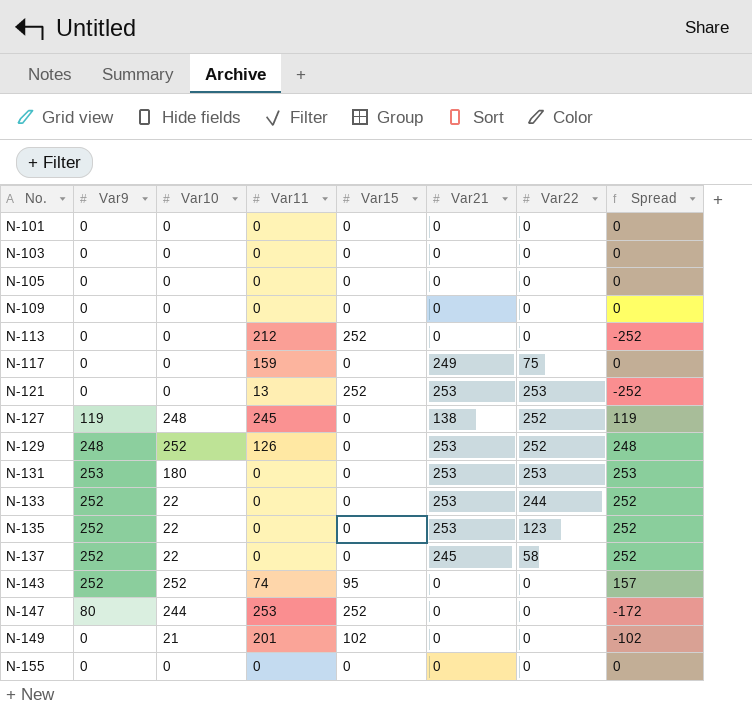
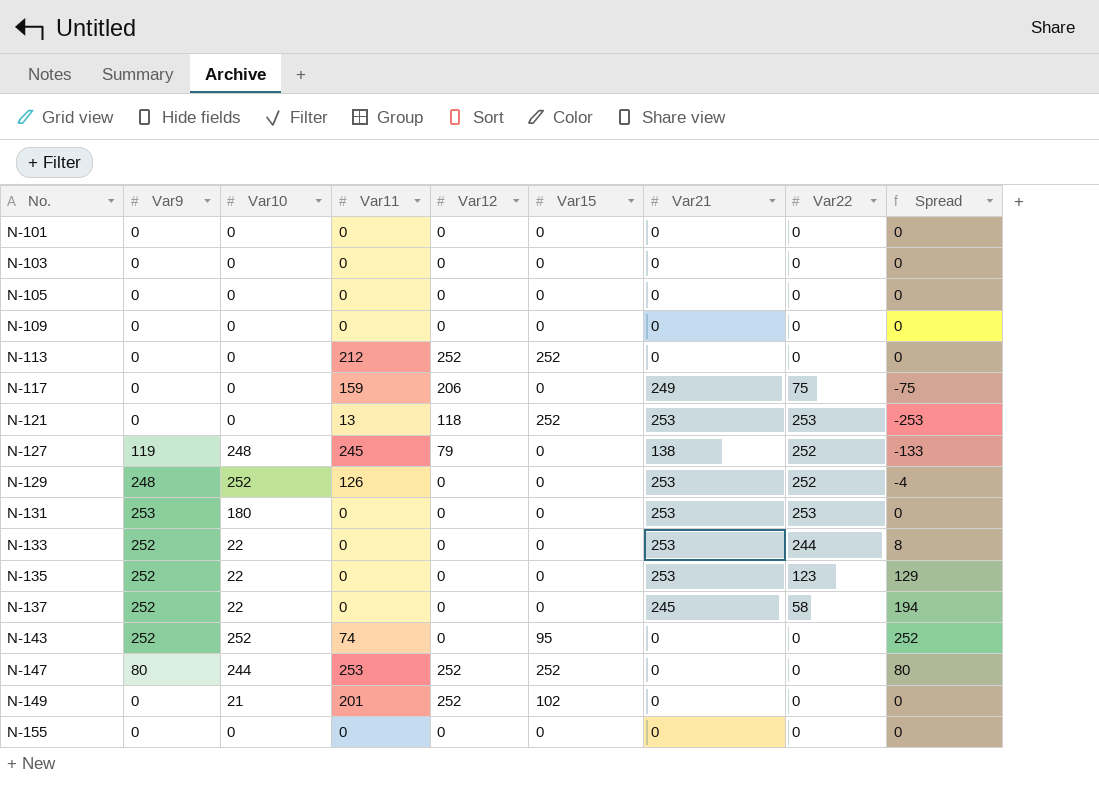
column Var12 | position: none -> 5
column Spread | formula: [Var9] - [Var15] -> [Var9] - [Var22]

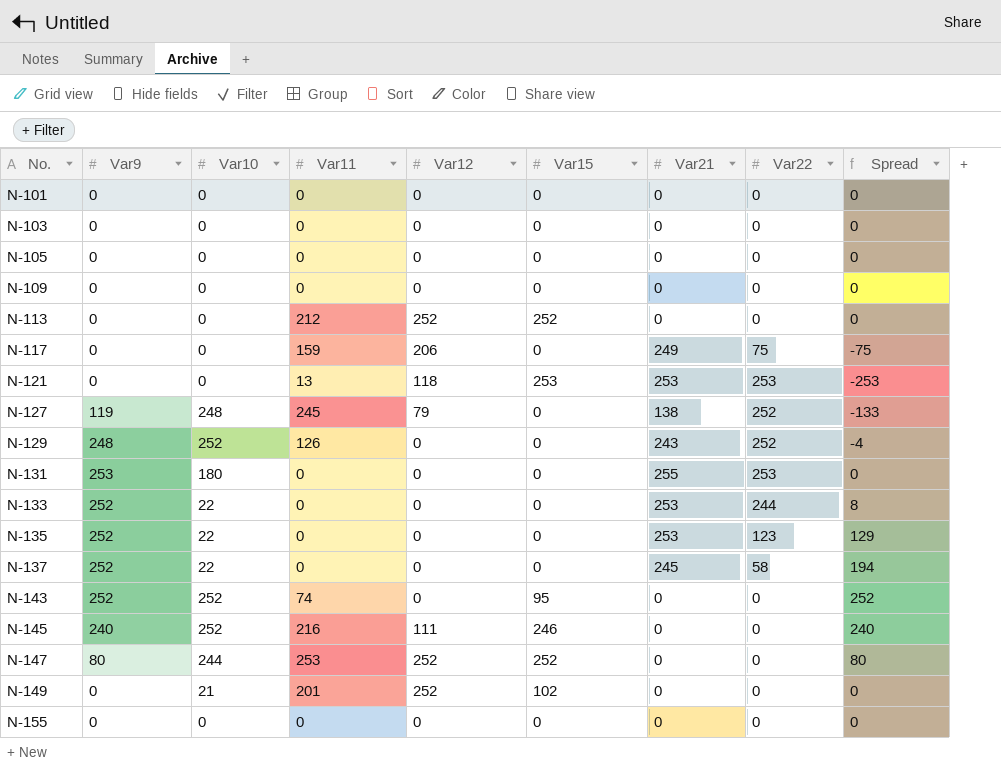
N-121 | Var15: 252 -> 253
N-129 | Var21: 253 -> 243
N-131 | Var21: 253 -> 255
row N-145: none -> 240 | 252 | 216 | 111 | 246 | 0 | 0 | 240

